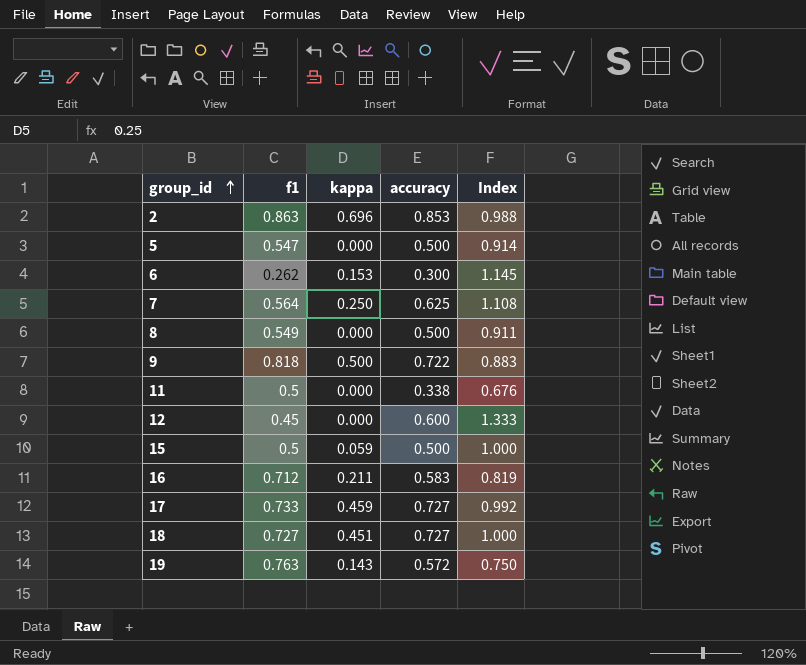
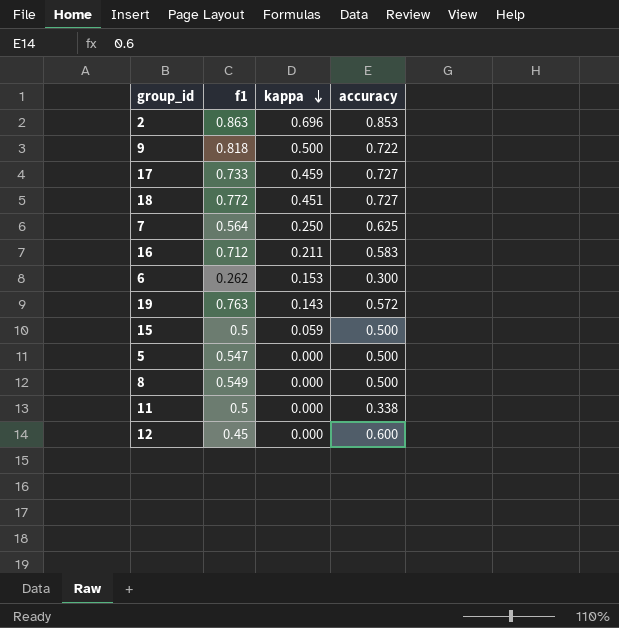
row order: group_id ascending -> kappa descending
column Index | formula: [accuracy] / [f1] -> none
18 | f1: 0.727 -> 0.772

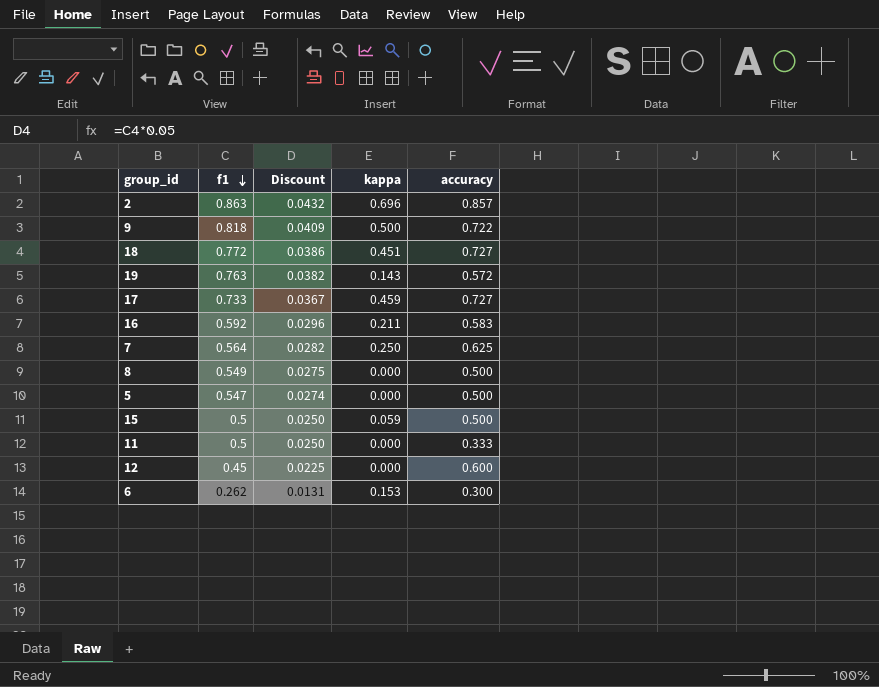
row order: kappa descending -> f1 descending
column Discount | formula: none -> [f1] * 0.05
2 | accuracy: 0.853 -> 0.857
16 | f1: 0.712 -> 0.592
11 | accuracy: 0.338 -> 0.333

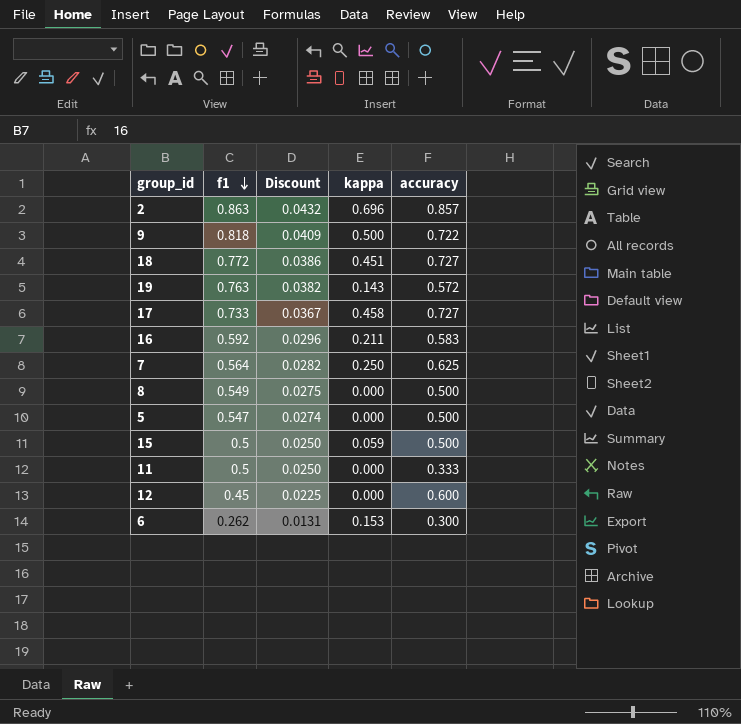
17 | kappa: 0.459 -> 0.458

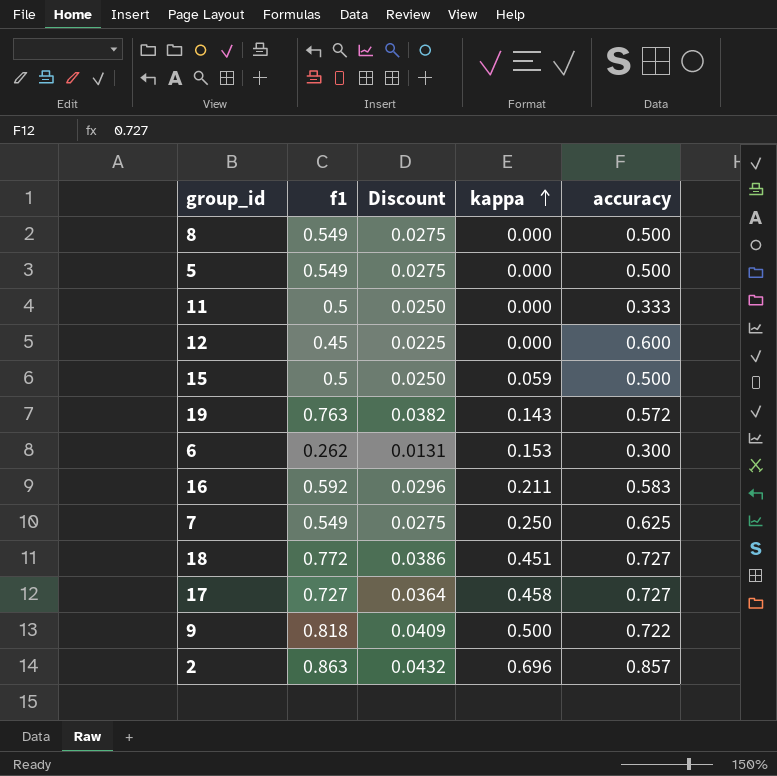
row order: f1 descending -> kappa ascending
5 | f1: 0.547 -> 0.549
5 | Discount: 0.0274 -> 0.0275
7 | f1: 0.564 -> 0.549
7 | Discount: 0.0282 -> 0.0275
17 | f1: 0.733 -> 0.727
17 | Discount: 0.0367 -> 0.0364

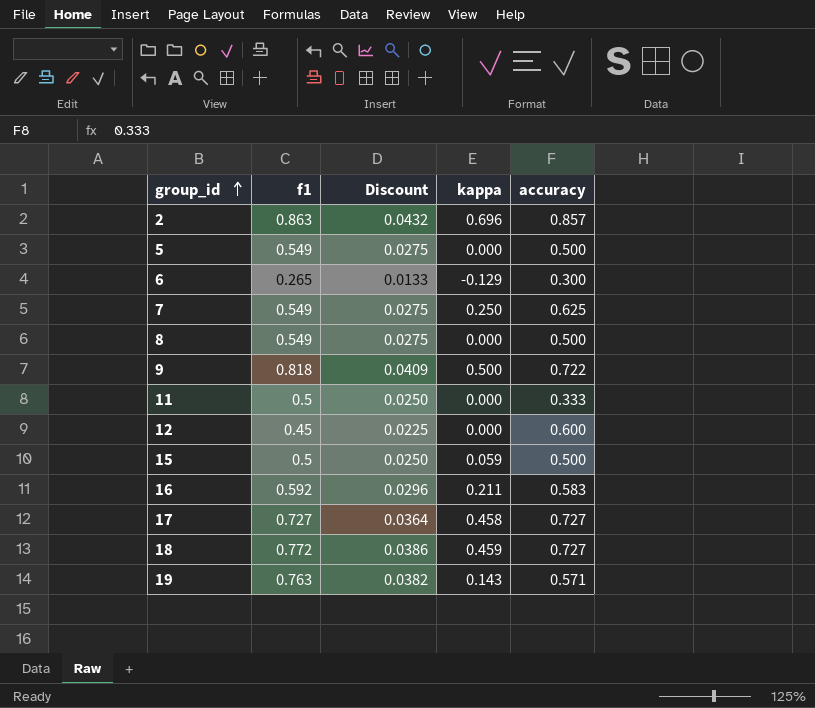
row order: kappa ascending -> group_id ascending
6 | f1: 0.262 -> 0.265
6 | Discount: 0.0131 -> 0.0133
6 | kappa: 0.153 -> -0.129
18 | kappa: 0.451 -> 0.459
19 | accuracy: 0.572 -> 0.571

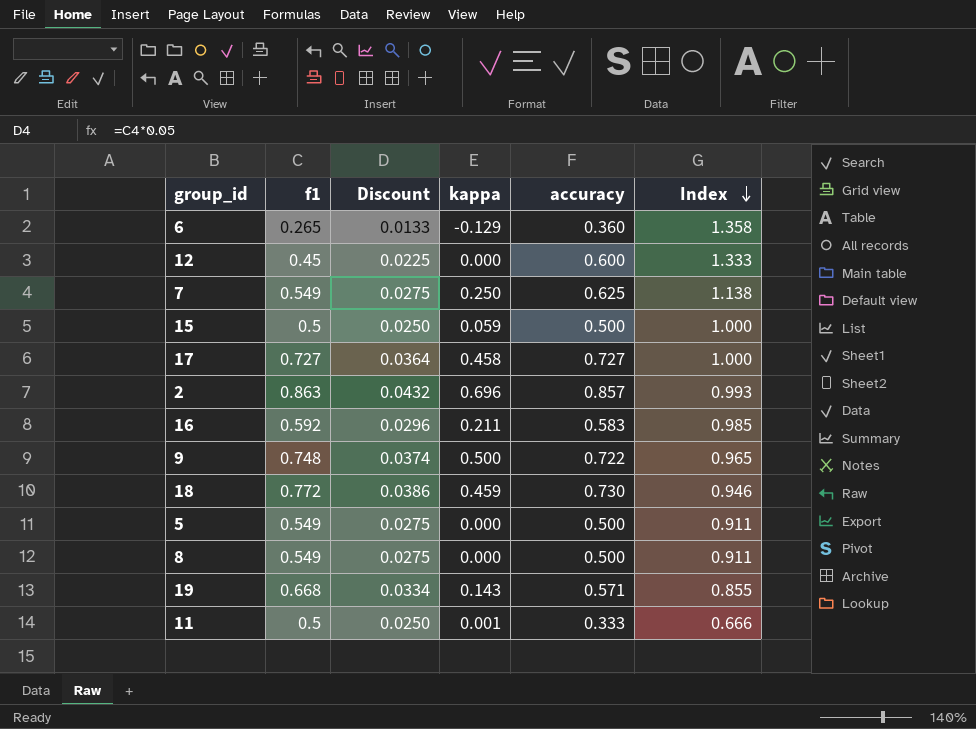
row order: group_id ascending -> Index descending
column Index | formula: none -> [accuracy] / [f1]
6 | accuracy: 0.300 -> 0.360
9 | f1: 0.818 -> 0.748
9 | Discount: 0.0409 -> 0.0374
18 | accuracy: 0.727 -> 0.730
19 | f1: 0.763 -> 0.668
19 | Discount: 0.0382 -> 0.0334
11 | kappa: 0.000 -> 0.001

